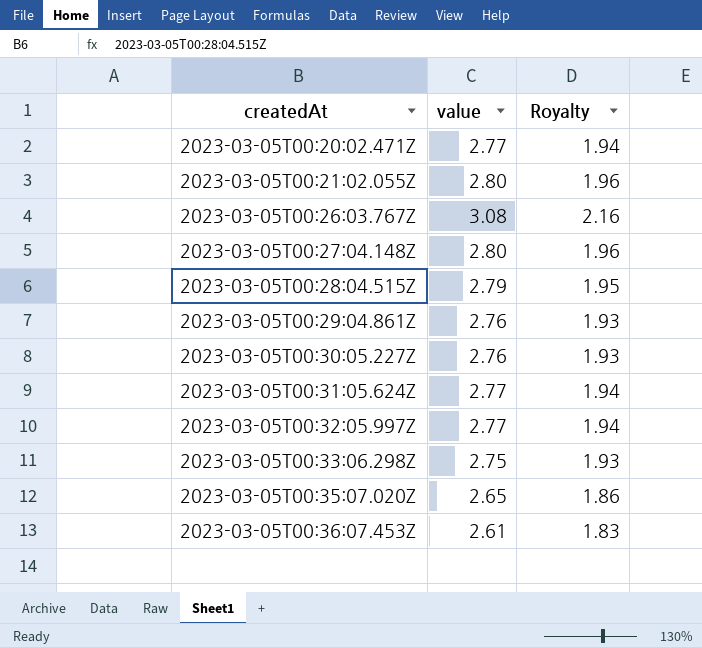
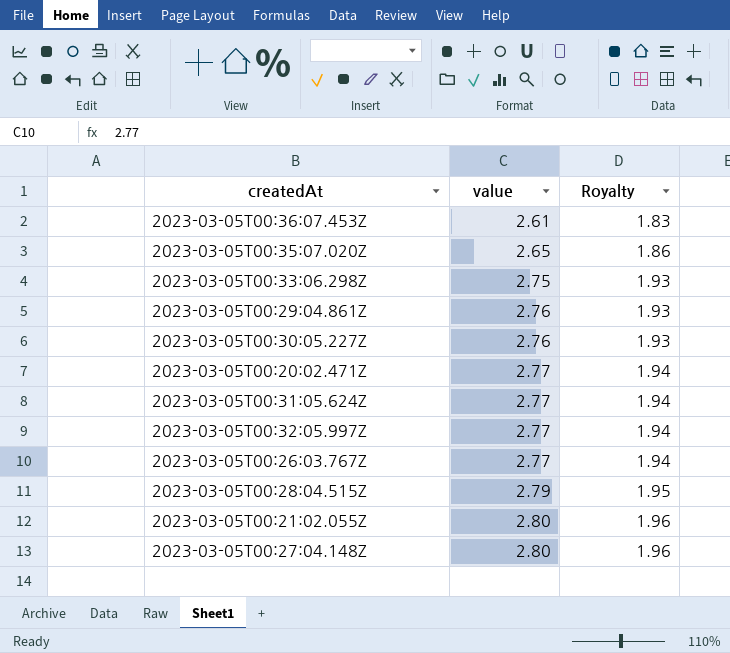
row order: createdAt ascending -> value ascending
2023-03-05T00:26:03.767Z | value: 3.08 -> 2.77
2023-03-05T00:26:03.767Z | Royalty: 2.16 -> 1.94

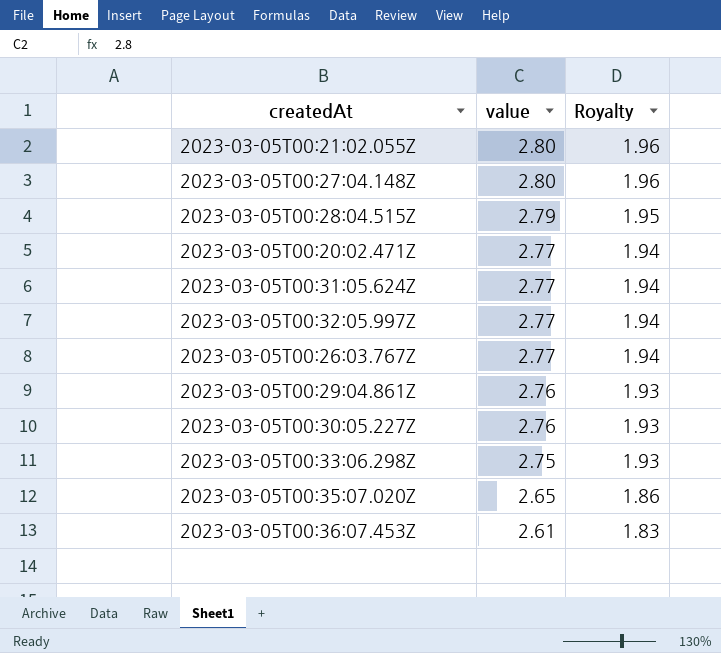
row order: value ascending -> value descending

